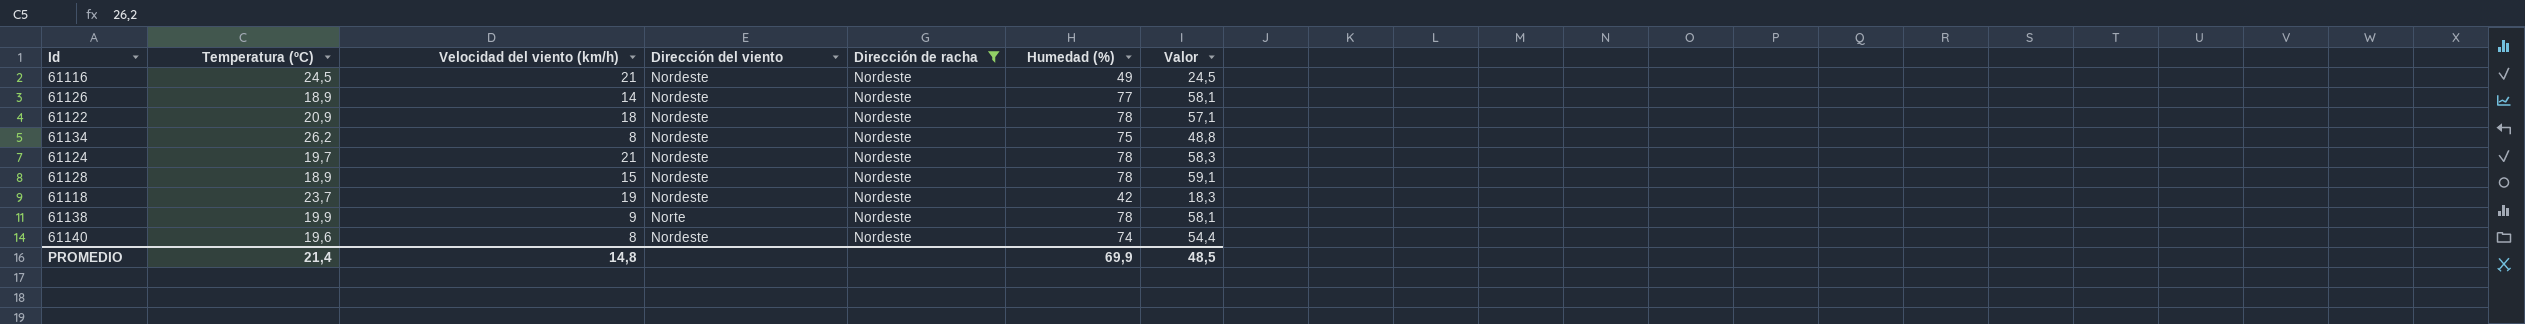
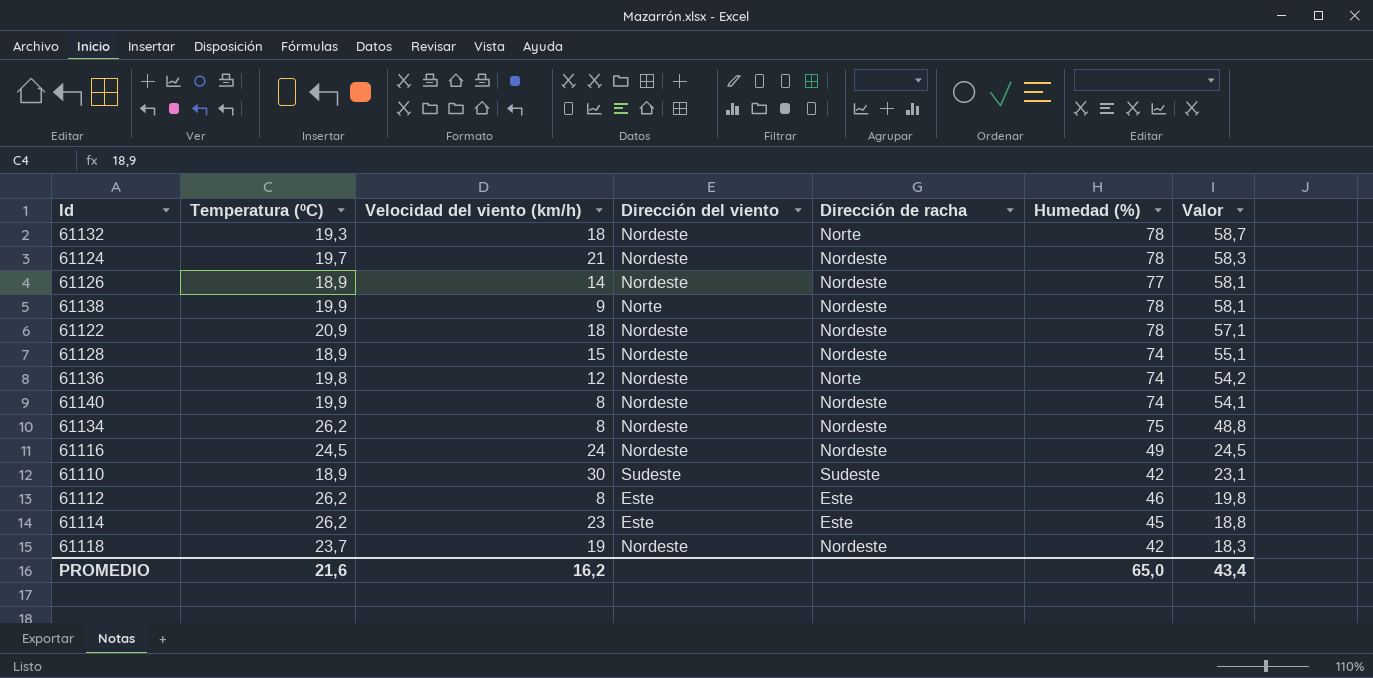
filter: Dirección de racha = Nordeste -> none
row order: none -> Valor descending
61128 | Humedad (%): 78 -> 74
61128 | Valor: 59,1 -> 55,1
61140 | Temperatura (ºC): 19,6 -> 19,9
61140 | Valor: 54,4 -> 54,1
61116 | Velocidad del viento (km/h): 21 -> 24
PROMEDIO | Temperatura (ºC): 21,4 -> 21,6
PROMEDIO | Velocidad del viento (km/h): 14,8 -> 16,2
PROMEDIO | Humedad (%): 69,9 -> 65,0
PROMEDIO | Valor: 48,5 -> 43,4

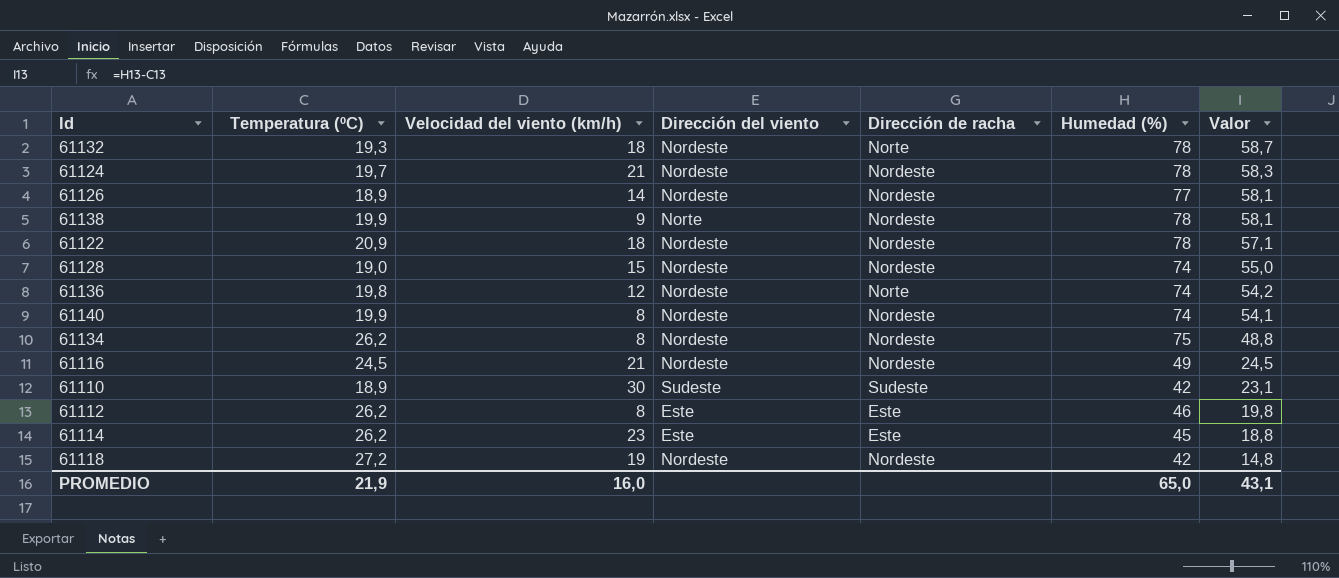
61128 | Temperatura (ºC): 18,9 -> 19,0
61128 | Valor: 55,1 -> 55,0
61116 | Velocidad del viento (km/h): 24 -> 21
61118 | Temperatura (ºC): 23,7 -> 27,2
61118 | Valor: 18,3 -> 14,8
PROMEDIO | Temperatura (ºC): 21,6 -> 21,9
PROMEDIO | Velocidad del viento (km/h): 16,2 -> 16,0
PROMEDIO | Valor: 43,4 -> 43,1

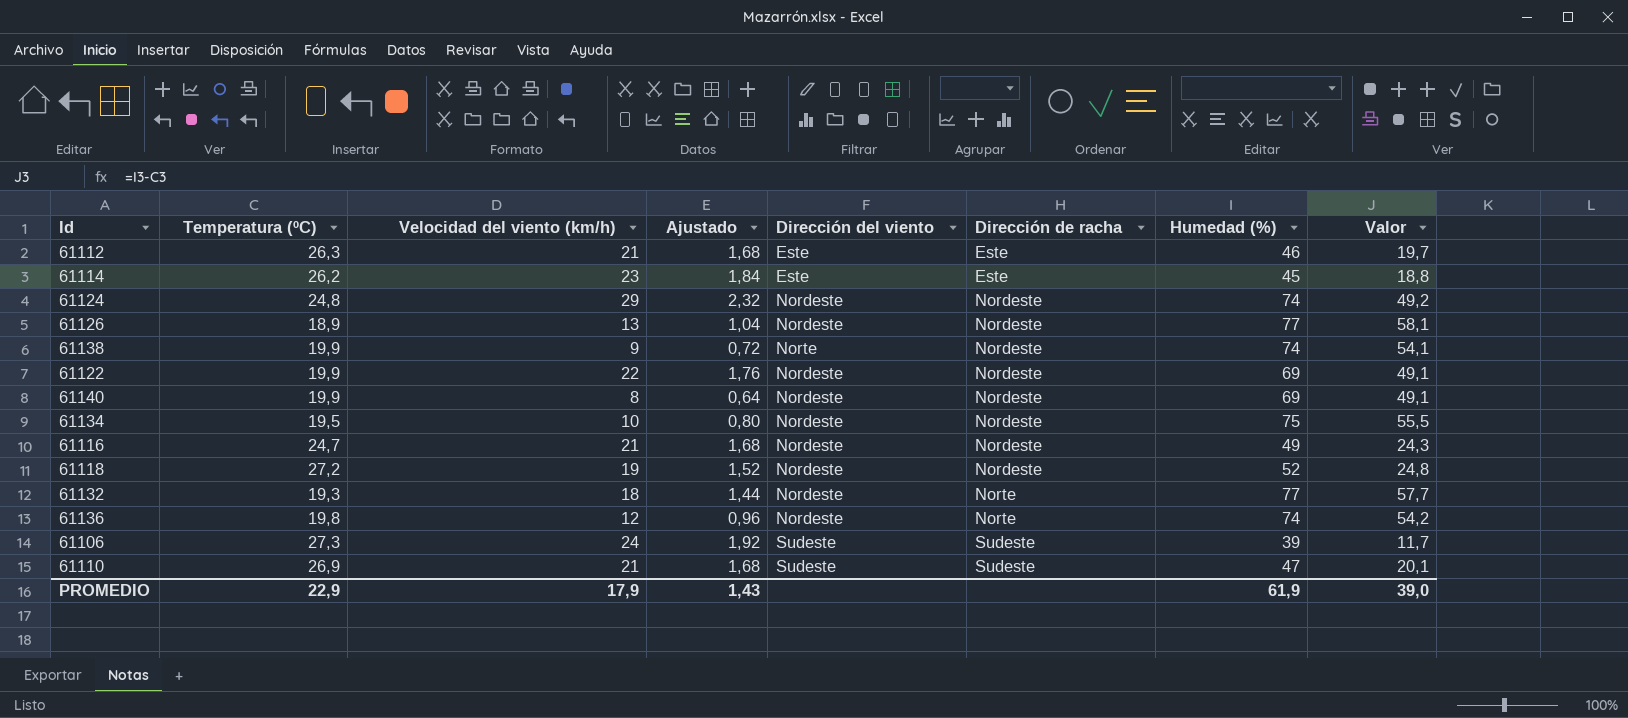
row order: Valor descending -> Dirección de racha ascending
column Ajustado | formula: none -> [Velocidad del viento (km/h)] * 0,08
row 61128: 19,0 | 15 | Nordeste | Nordeste | 74 | 55,0 -> none
61112 | Temperatura (ºC): 26,2 -> 26,3
61112 | Velocidad del viento (km/h): 8 -> 21
61112 | Valor: 19,8 -> 19,7
61124 | Temperatura (ºC): 19,7 -> 24,8
61124 | Velocidad del viento (km/h): 21 -> 29
61124 | Humedad (%): 78 -> 74
61124 | Valor: 58,3 -> 49,2
61126 | Velocidad del viento (km/h): 14 -> 13
61138 | Humedad (%): 78 -> 74
61138 | Valor: 58,1 -> 54,1
61122 | Temperatura (ºC): 20,9 -> 19,9
61122 | Velocidad del viento (km/h): 18 -> 22
61122 | Humedad (%): 78 -> 69
61122 | Valor: 57,1 -> 49,1
61140 | Humedad (%): 74 -> 69
61140 | Valor: 54,1 -> 49,1
61134 | Temperatura (ºC): 26,2 -> 19,5
61134 | Velocidad del viento (km/h): 8 -> 10
61134 | Valor: 48,8 -> 55,5
61116 | Temperatura (ºC): 24,5 -> 24,7
61116 | Valor: 24,5 -> 24,3
61118 | Humedad (%): 42 -> 52
61118 | Valor: 14,8 -> 24,8
61132 | Humedad (%): 78 -> 77
61132 | Valor: 58,7 -> 57,7
row 61106: none -> 27,3 | 24 | 1,92 | Sudeste | Sudeste | 39 | 11,7
61110 | Temperatura (ºC): 18,9 -> 26,9
61110 | Velocidad del viento (km/h): 30 -> 21
61110 | Humedad (%): 42 -> 47
61110 | Valor: 23,1 -> 20,1
PROMEDIO | Temperatura (ºC): 21,9 -> 22,9
PROMEDIO | Velocidad del viento (km/h): 16,0 -> 17,9
PROMEDIO | Humedad (%): 65,0 -> 61,9
PROMEDIO | Valor: 43,1 -> 39,0

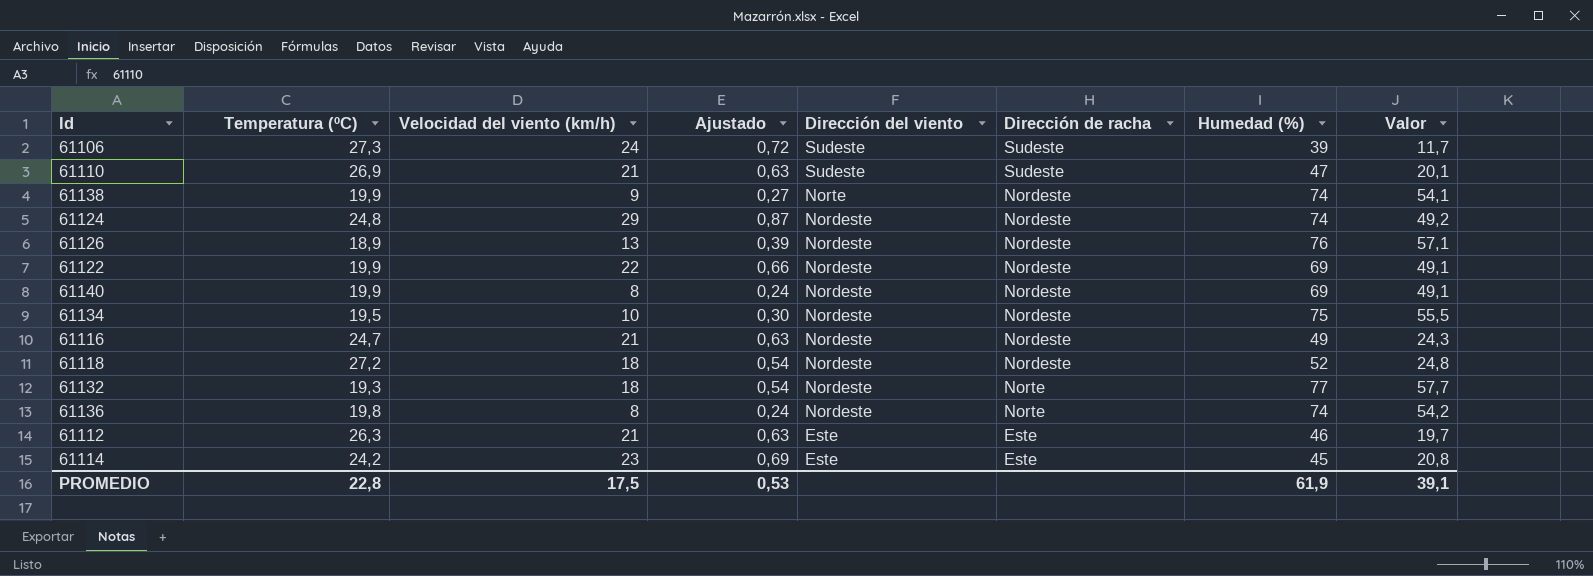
row order: Dirección de racha ascending -> Dirección del viento descending
column Ajustado | formula: [Velocidad del viento (km/h)] * 0,08 -> [Velocidad del viento (km/h)] * 0,03
61126 | Humedad (%): 77 -> 76
61126 | Valor: 58,1 -> 57,1
61118 | Velocidad del viento (km/h): 19 -> 18
61136 | Velocidad del viento (km/h): 12 -> 8
61114 | Temperatura (ºC): 26,2 -> 24,2
61114 | Valor: 18,8 -> 20,8
PROMEDIO | Temperatura (ºC): 22,9 -> 22,8
PROMEDIO | Velocidad del viento (km/h): 17,9 -> 17,5
PROMEDIO | Ajustado: 1,43 -> 0,53
PROMEDIO | Valor: 39,0 -> 39,1

